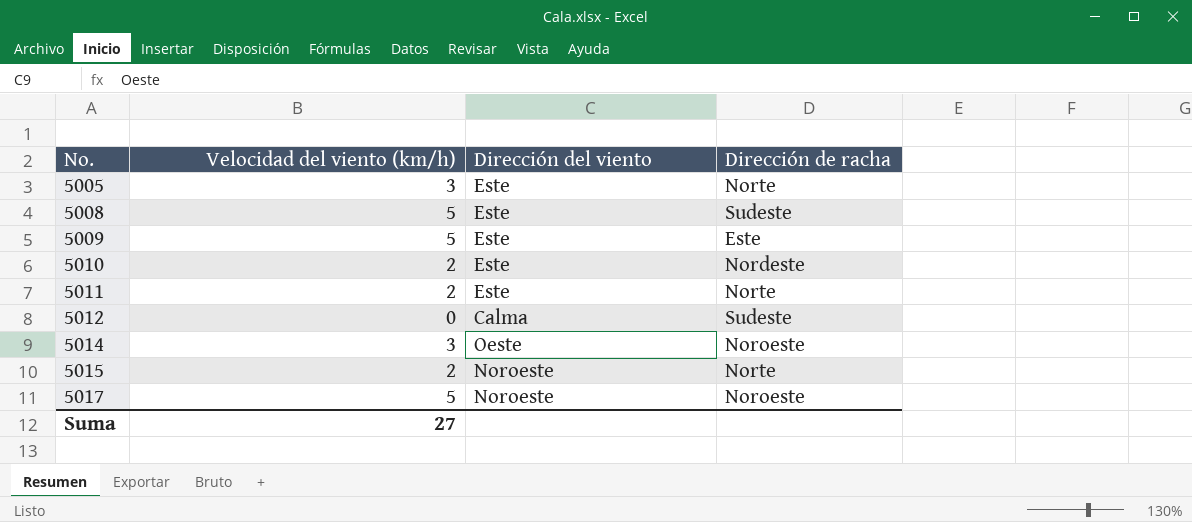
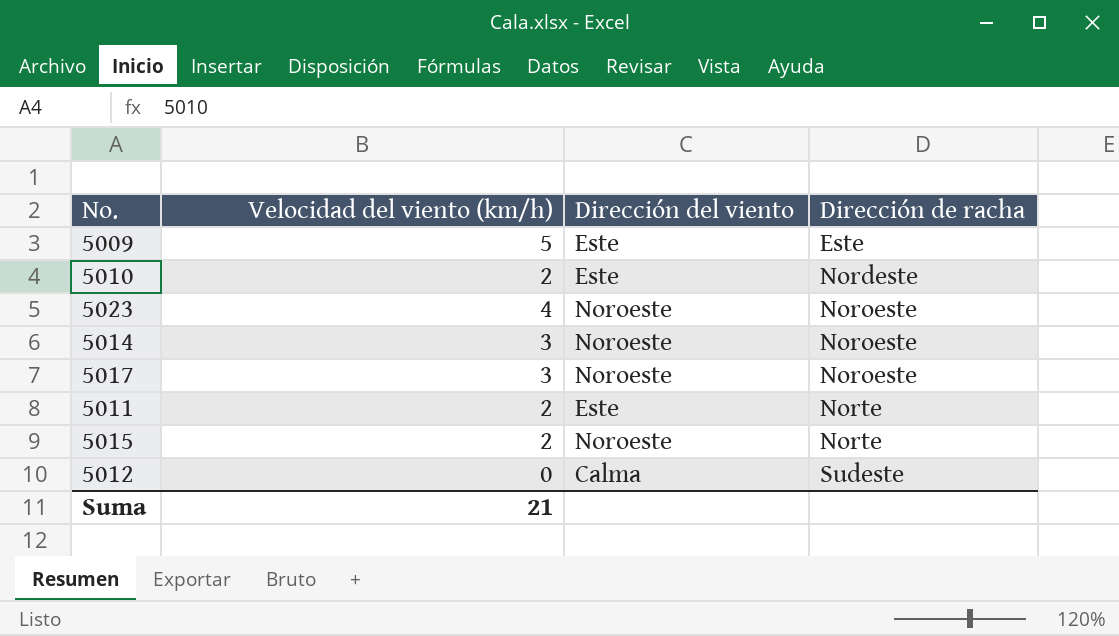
row order: No. ascending -> Dirección de racha ascending
row 5005: 3 | Este | Norte -> none
row 5008: 5 | Este | Sudeste -> none
row 5023: none -> 4 | Noroeste | Noroeste
5014 | Dirección del viento: Oeste -> Noroeste
5017 | Velocidad del viento (km/h): 5 -> 3
Suma | Velocidad del viento (km/h): 27 -> 21

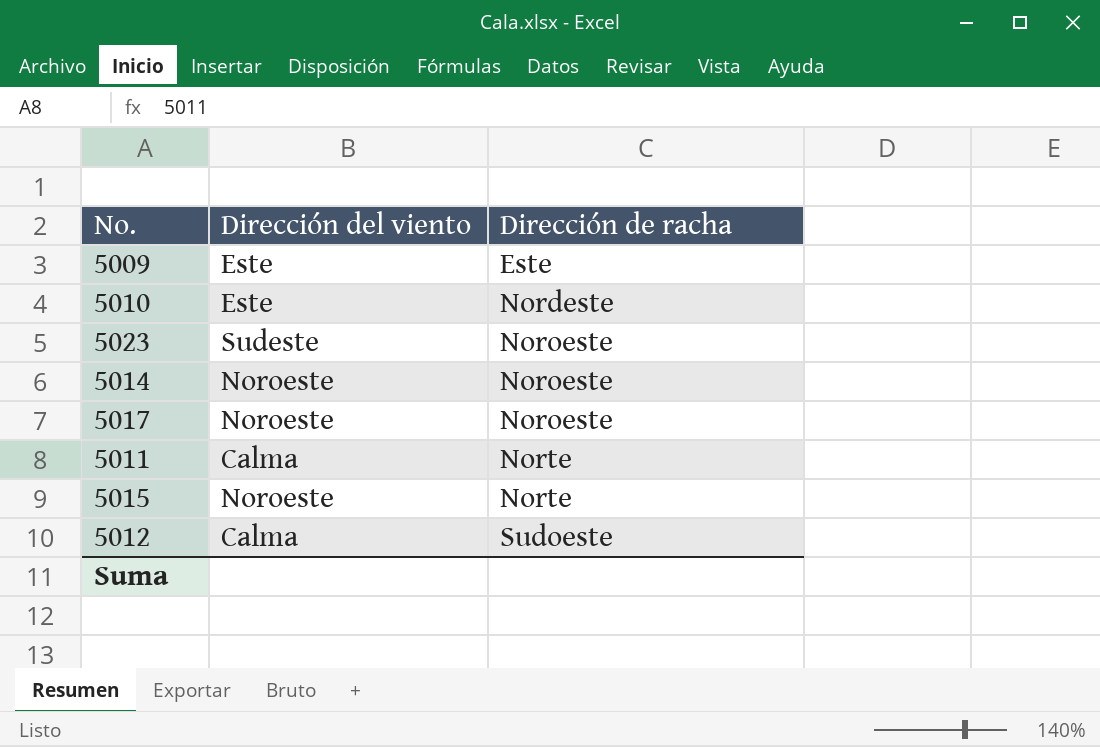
column Velocidad del viento (km/h) | position: 2 -> none
5023 | Dirección del viento: Noroeste -> Sudeste
5011 | Dirección del viento: Este -> Calma
5012 | Dirección de racha: Sudeste -> Sudoeste

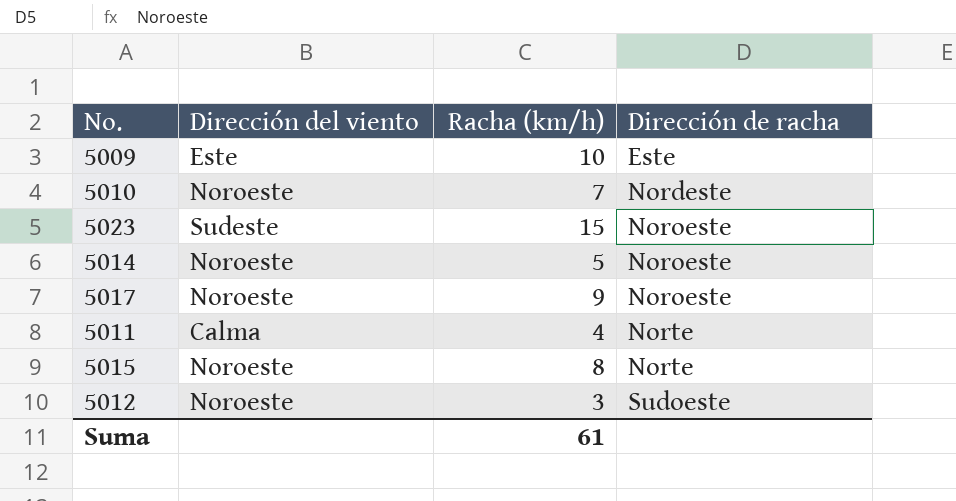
column Racha (km/h) | position: none -> 3
5010 | Dirección del viento: Este -> Noroeste
5012 | Dirección del viento: Calma -> Noroeste

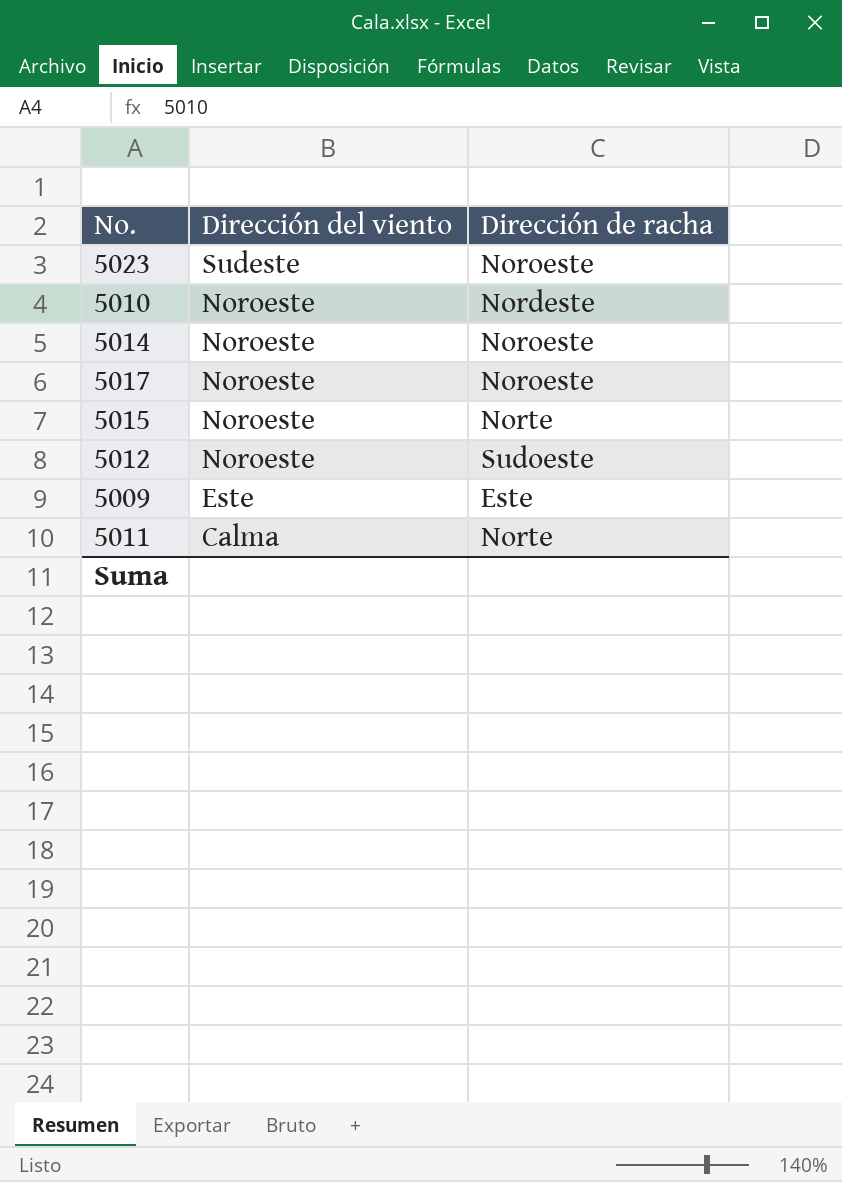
row order: Dirección de racha ascending -> Dirección del viento descending
column Racha (km/h) | position: 3 -> none

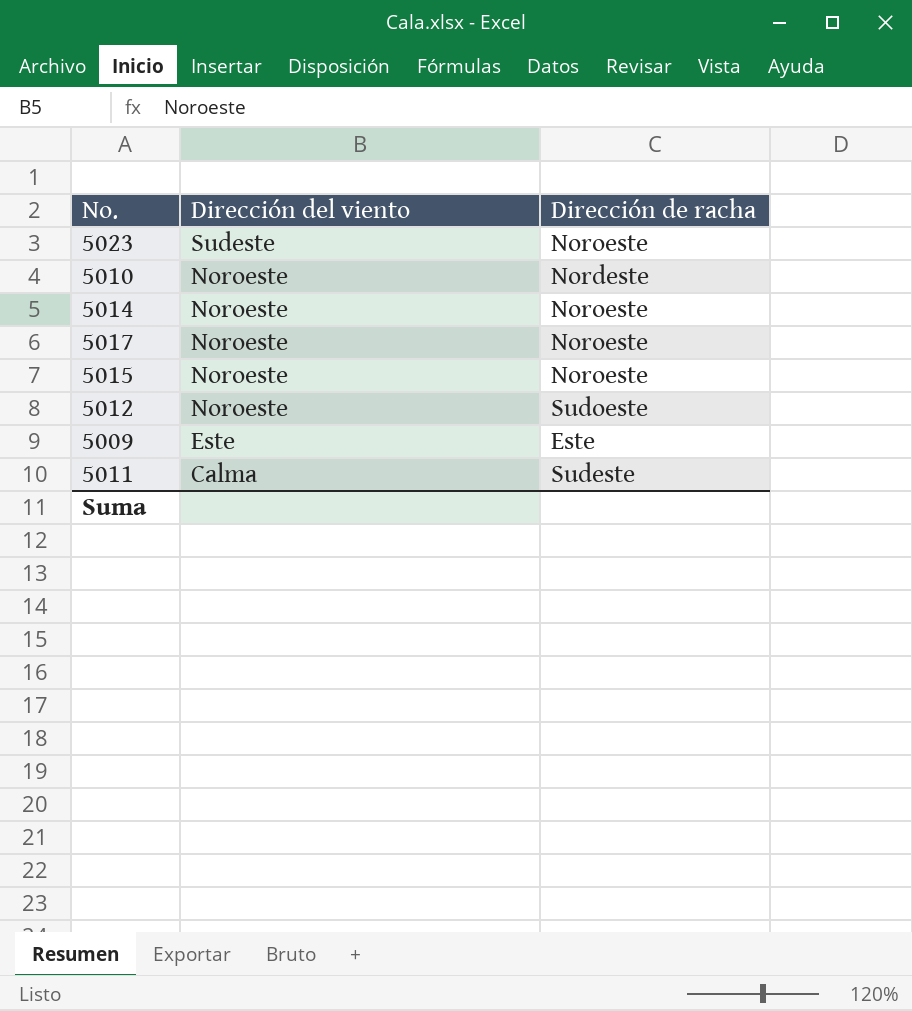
5015 | Dirección de racha: Norte -> Noroeste
5011 | Dirección de racha: Norte -> Sudeste

